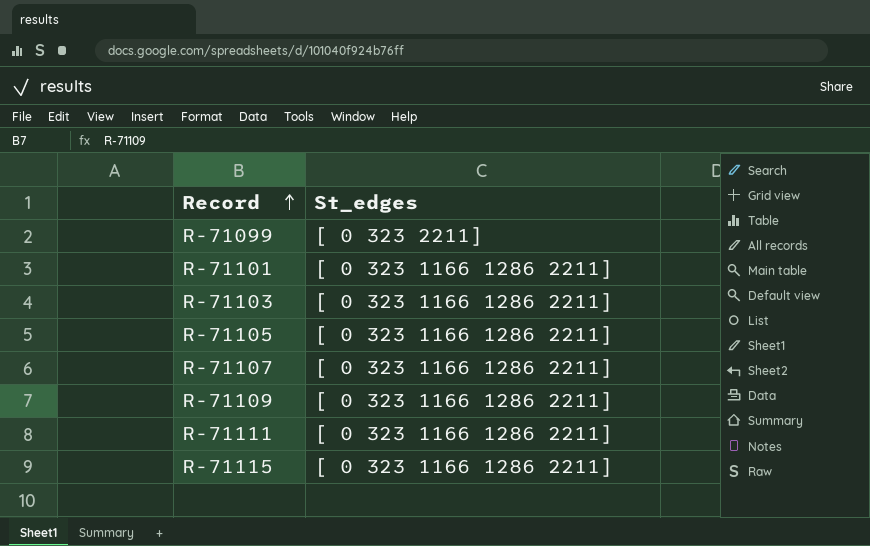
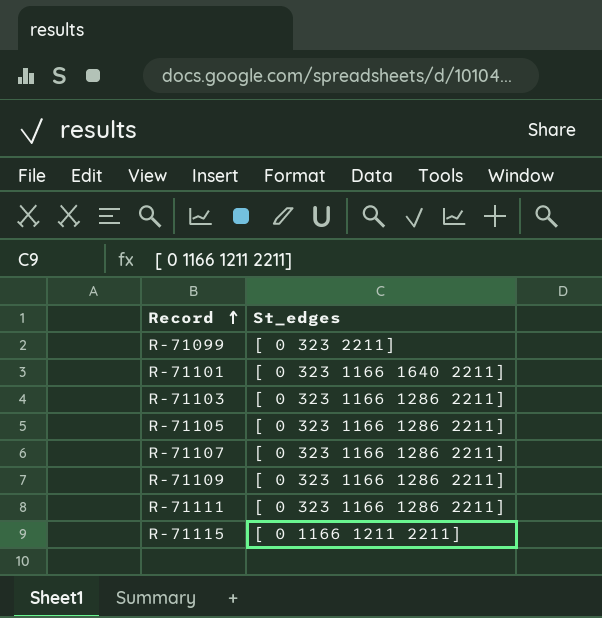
R-71101 | St_edges: [ 0 323 1166 1286 2211] -> [ 0 323 1166 1640 2211]
R-71115 | St_edges: [ 0 323 1166 1286 2211] -> [ 0 1166 1211 2211]

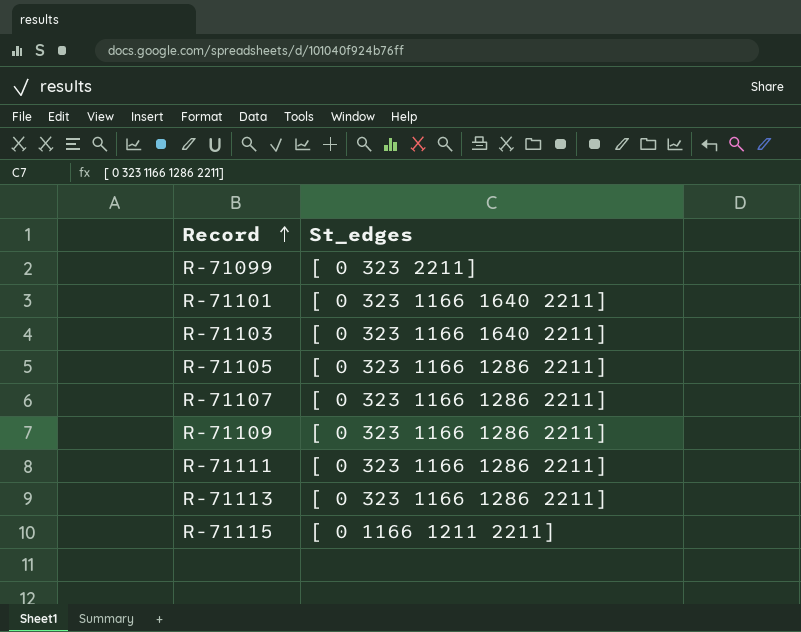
R-71103 | St_edges: [ 0 323 1166 1286 2211] -> [ 0 323 1166 1640 2211]
row R-71113: none -> [ 0 323 1166 1286 2211]

